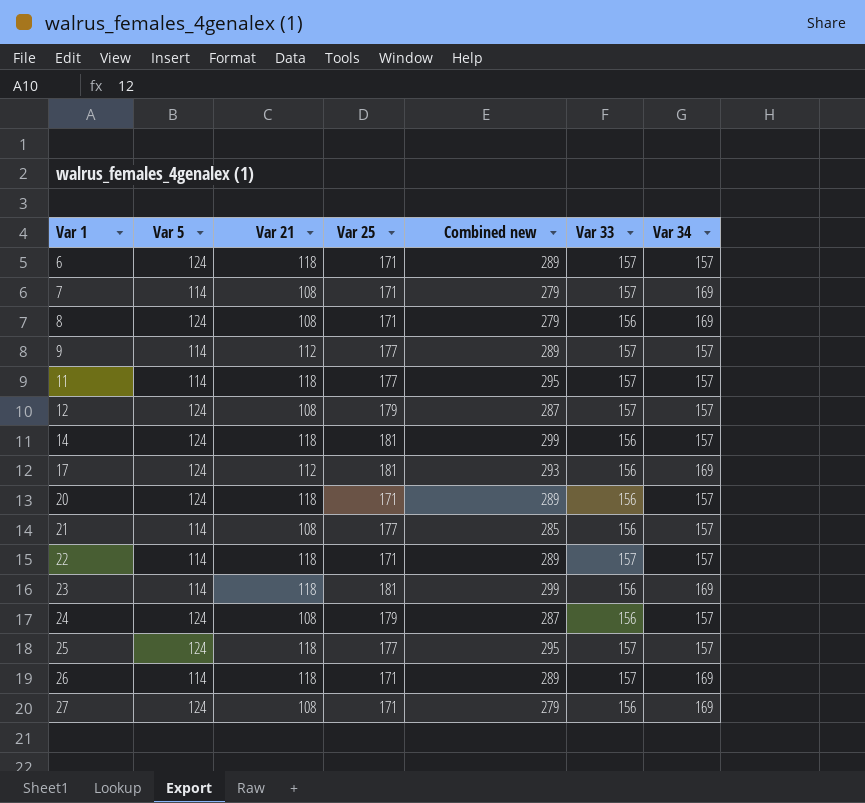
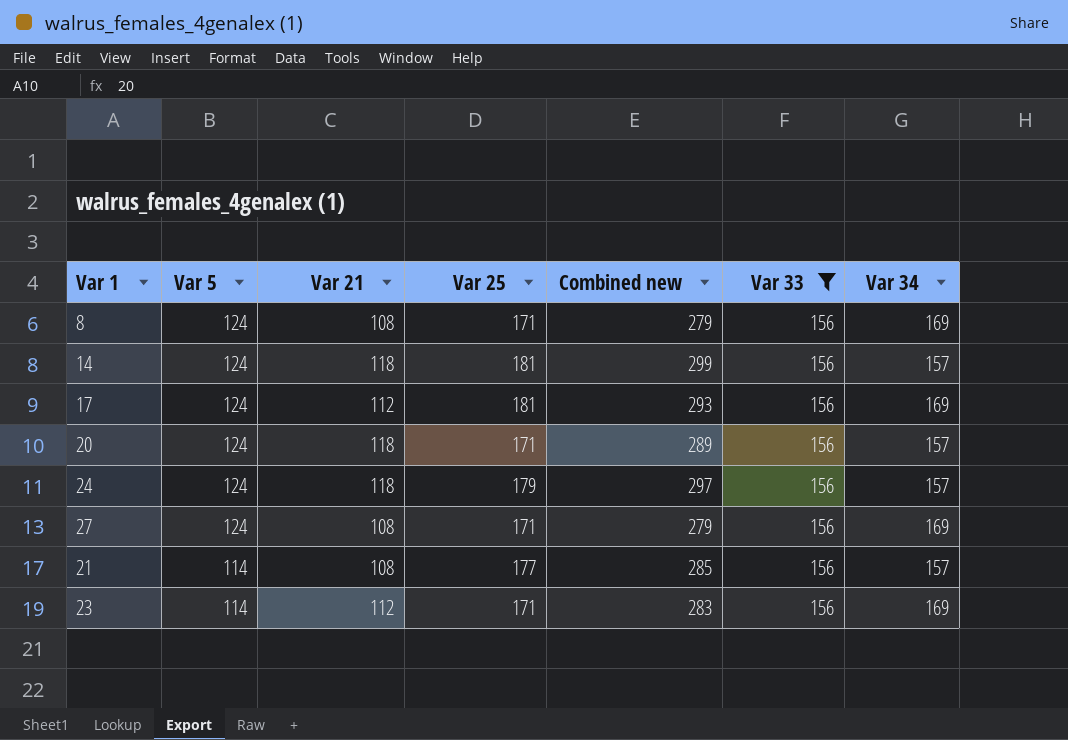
filter: none -> Var 33 = 156
row order: Var 1 ascending -> Var 5 descending
24 | Var 21: 108 -> 118
24 | Combined new: 287 -> 297
23 | Var 21: 118 -> 112
23 | Var 25: 181 -> 171
23 | Combined new: 299 -> 283

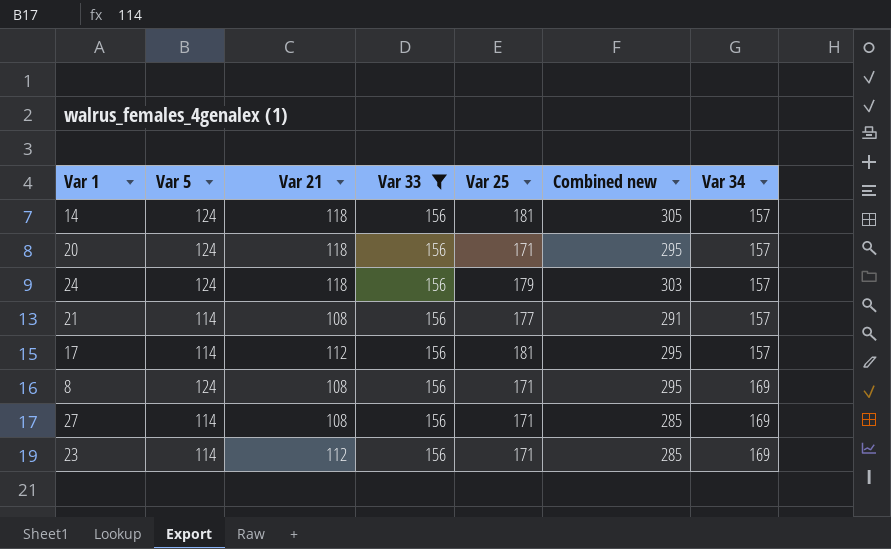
row order: Var 5 descending -> Var 34 ascending
column Var 33 | position: 6 -> 4
column Combined new | formula: [Var 21] + [Var 25] -> [Var 5] + [Var 25]
17 | Var 5: 124 -> 114
17 | Var 34: 169 -> 157
27 | Var 5: 124 -> 114

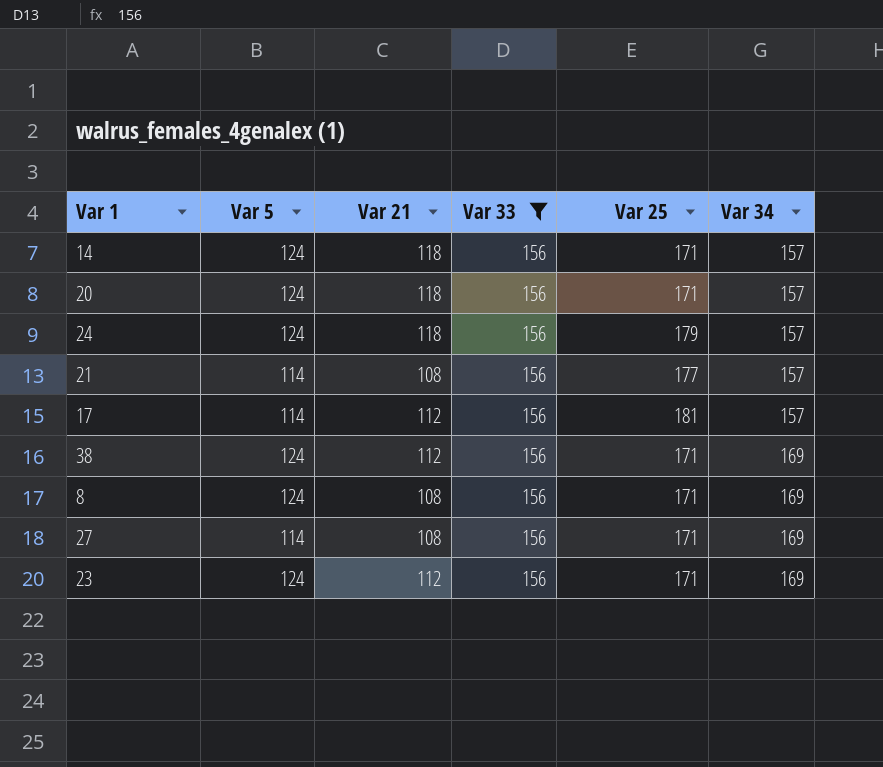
column Combined new | formula: [Var 5] + [Var 25] -> none
14 | Var 25: 181 -> 171
row 38: none -> 124 | 112 | 156 | 171 | 169
23 | Var 5: 114 -> 124

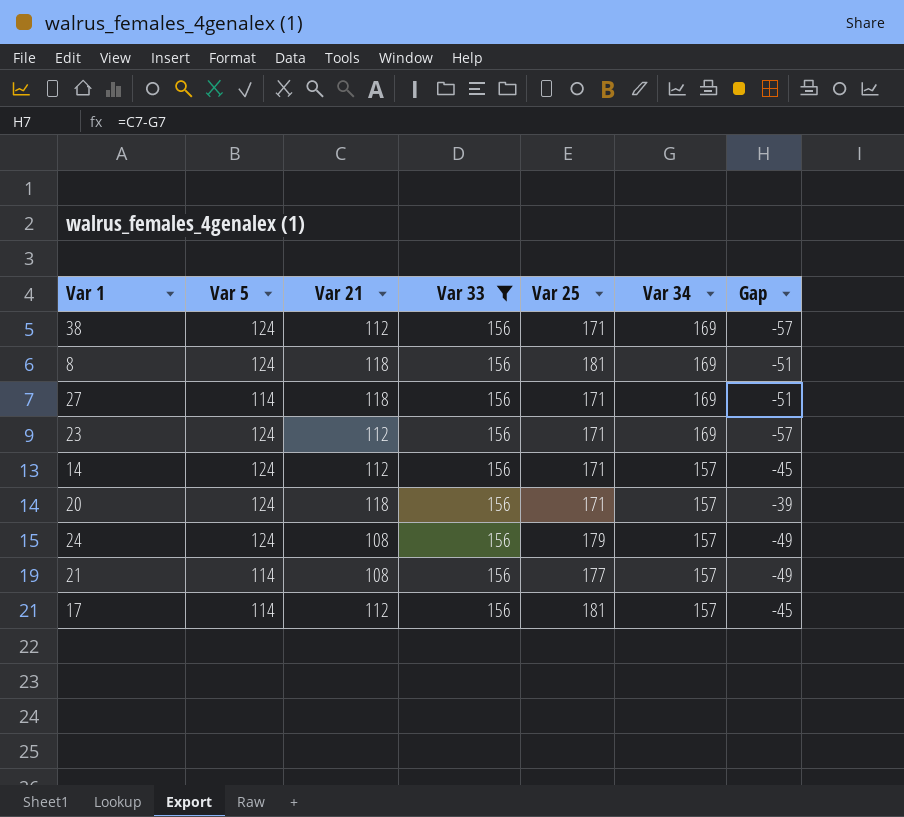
row order: Var 34 ascending -> Var 34 descending
column Gap | formula: none -> [Var 21] - [Var 34]
8 | Var 21: 108 -> 118
8 | Var 25: 171 -> 181
27 | Var 21: 108 -> 118
14 | Var 21: 118 -> 112
24 | Var 21: 118 -> 108

